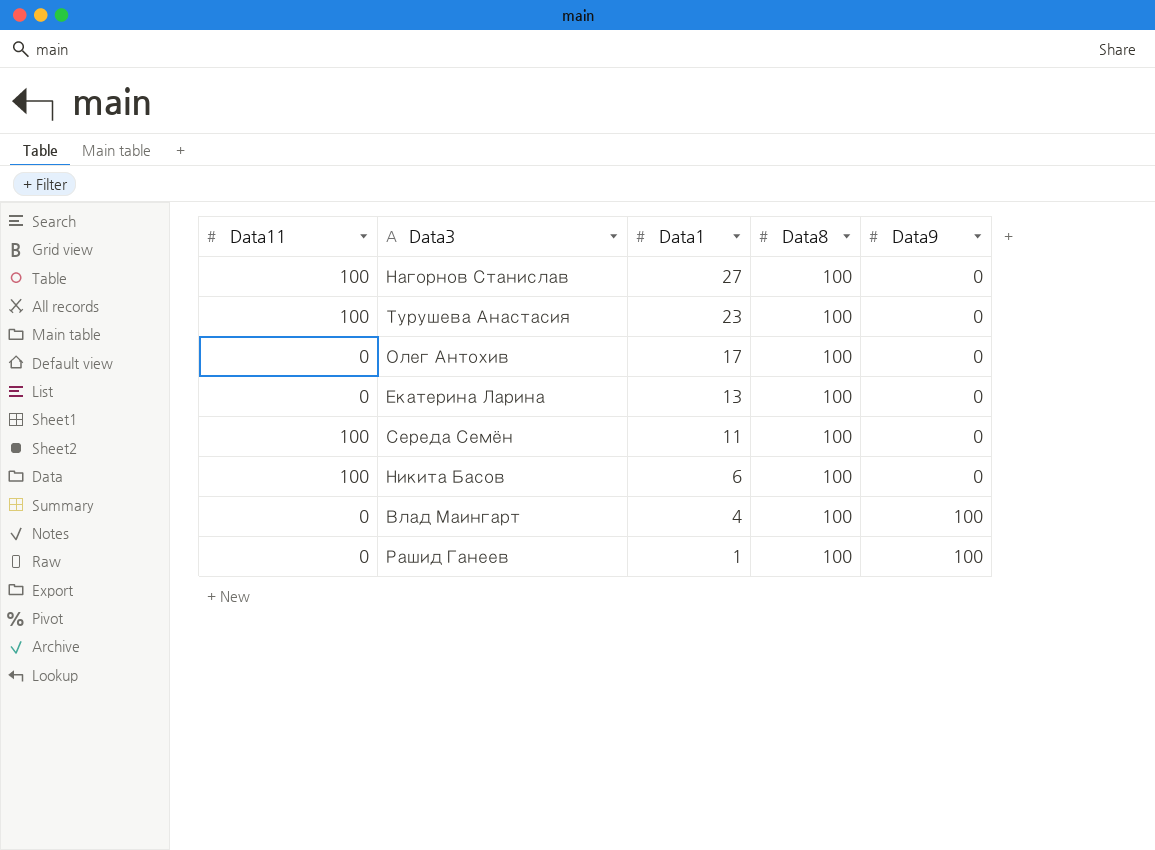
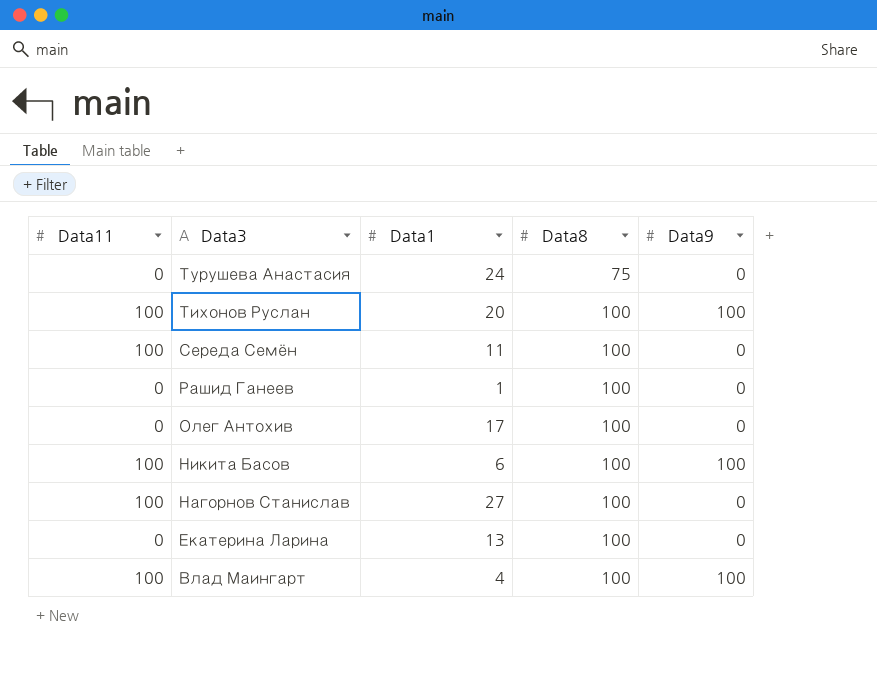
row order: Data1 descending -> Data3 descending
Турушева Анастасия | Data11: 100 -> 0
Турушева Анастасия | Data1: 23 -> 24
Турушева Анастасия | Data8: 100 -> 75
row Тихонов Руслан: none -> 100 | 20 | 100 | 100
Рашид Ганеев | Data9: 100 -> 0
Никита Басов | Data9: 0 -> 100
Влад Маингарт | Data11: 0 -> 100

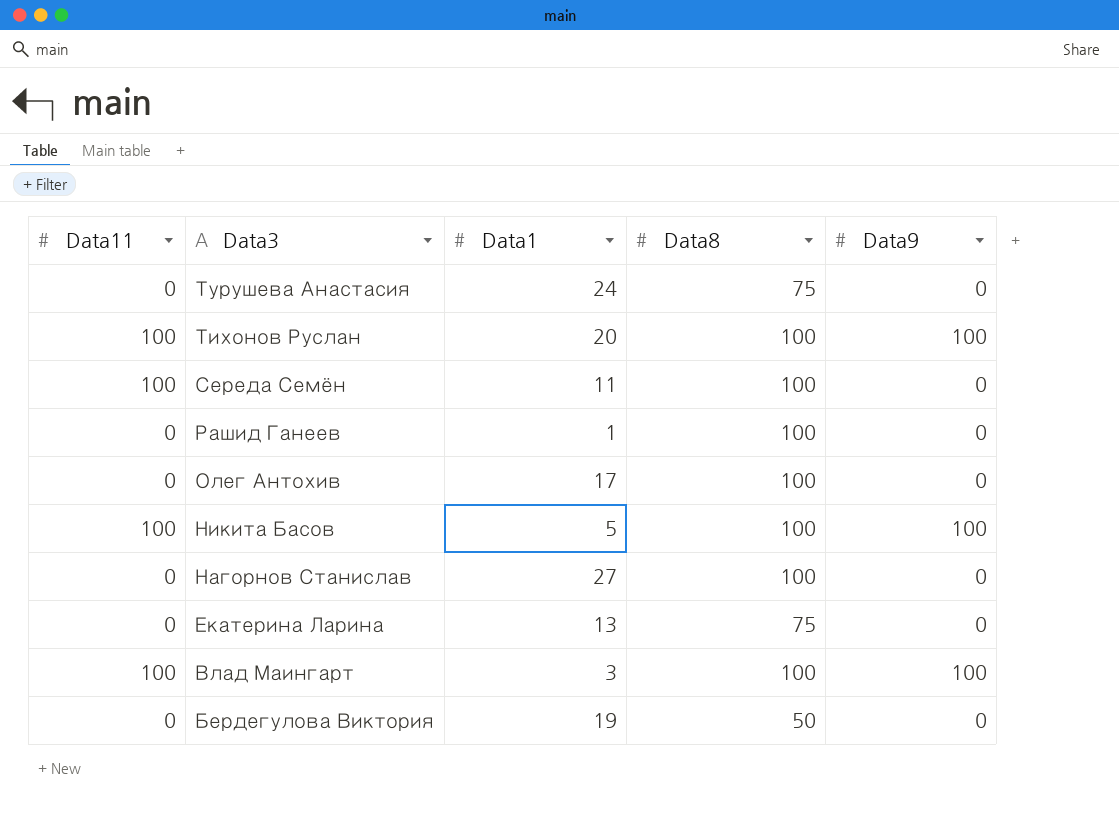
Никита Басов | Data1: 6 -> 5
Нагорнов Станислав | Data11: 100 -> 0
Екатерина Ларина | Data8: 100 -> 75
Влад Маингарт | Data1: 4 -> 3
row Бердегулова Виктория: none -> 0 | 19 | 50 | 0

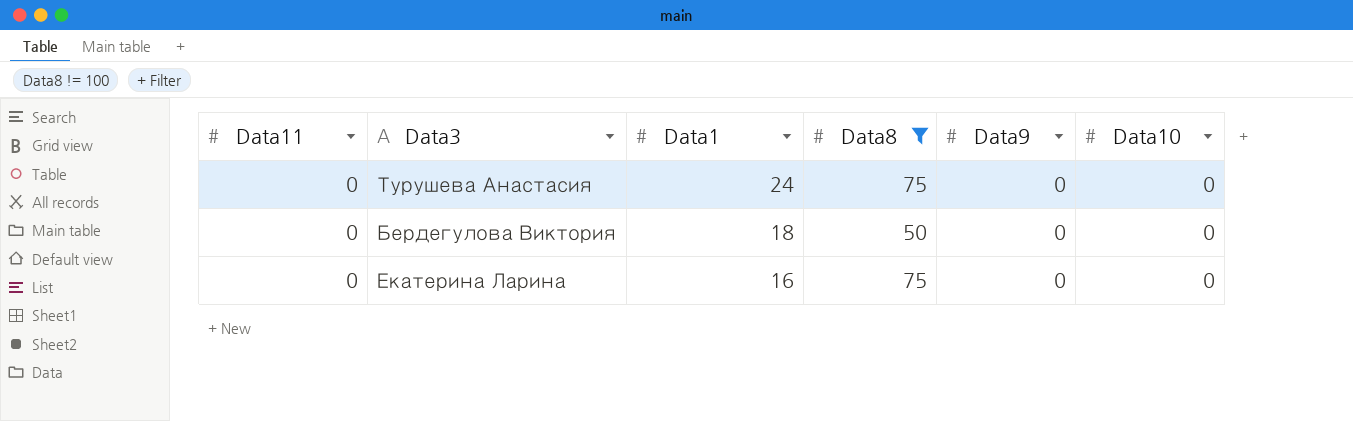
filter: none -> Data8 != 100
row order: Data3 descending -> Data1 descending
column Data10 | position: none -> 6
Бердегулова Виктория | Data1: 19 -> 18
Екатерина Ларина | Data1: 13 -> 16

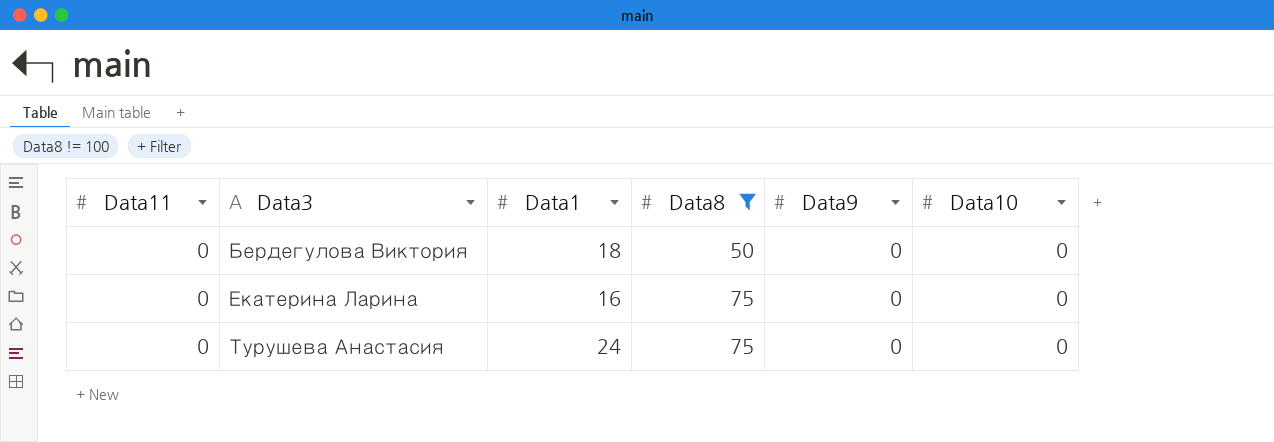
row order: Data1 descending -> Data3 ascending

